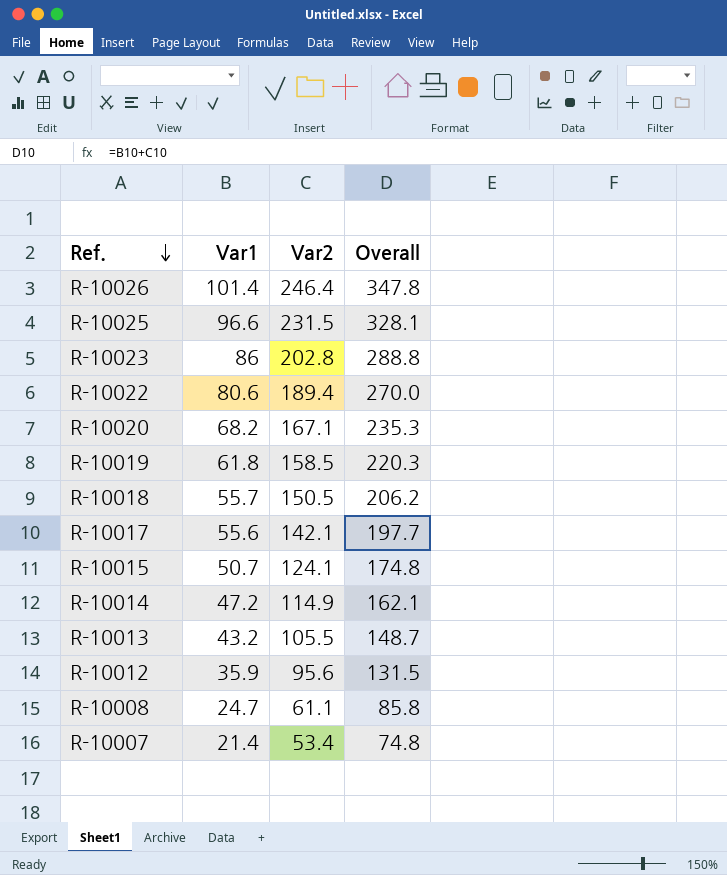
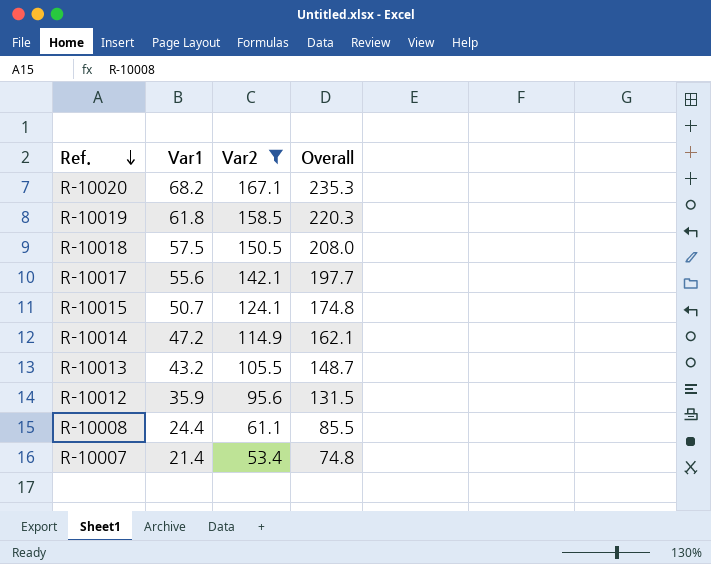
filter: none -> Var2 <= 167.1
R-10018 | Var1: 55.7 -> 57.5
R-10018 | Overall: 206.2 -> 208.0
R-10008 | Var1: 24.7 -> 24.4
R-10008 | Overall: 85.8 -> 85.5

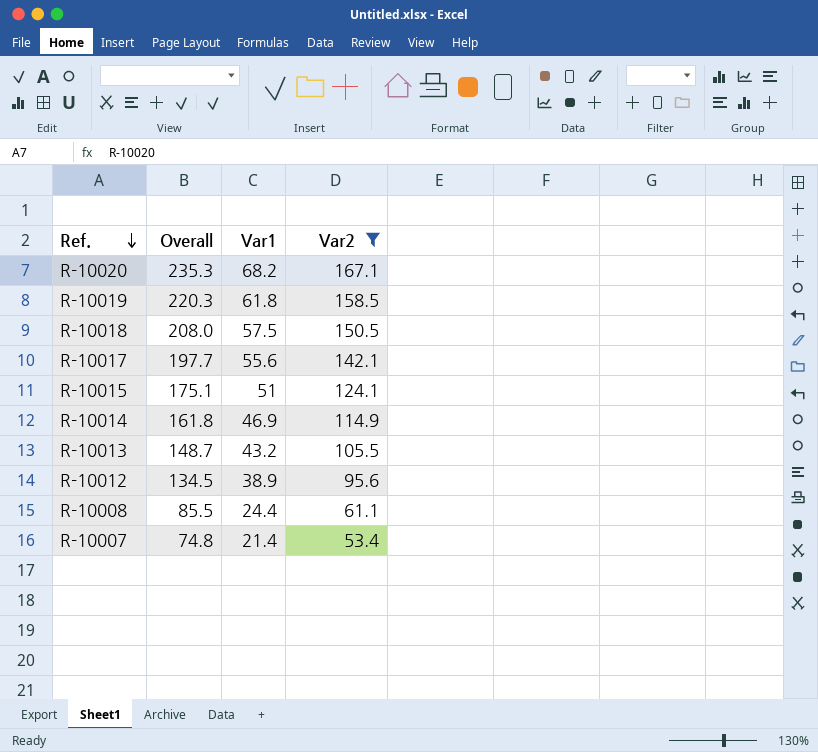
column Overall | position: 4 -> 2
R-10015 | Overall: 174.8 -> 175.1
R-10015 | Var1: 50.7 -> 51
R-10014 | Overall: 162.1 -> 161.8
R-10014 | Var1: 47.2 -> 46.9
R-10012 | Overall: 131.5 -> 134.5
R-10012 | Var1: 35.9 -> 38.9

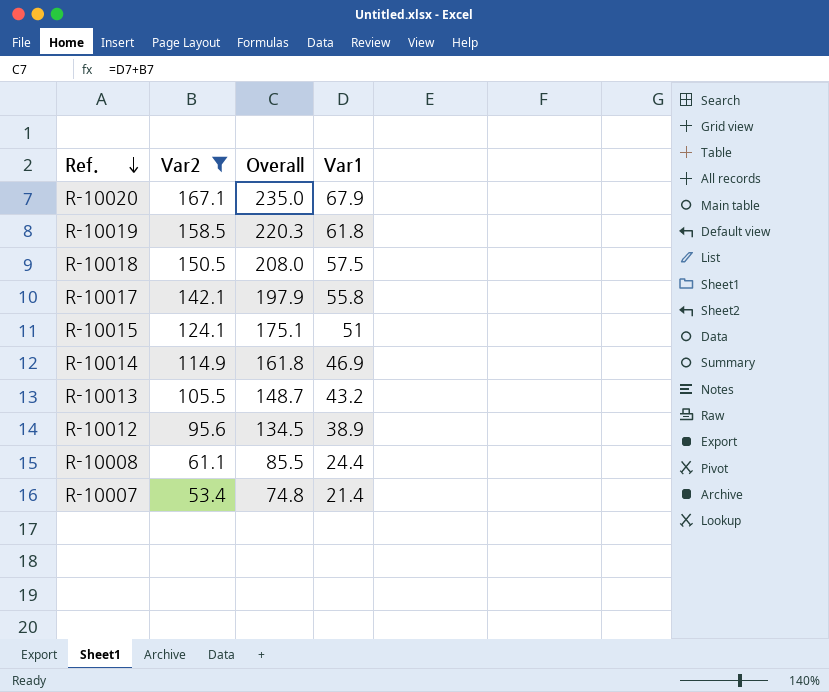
column Var2 | position: 4 -> 2
R-10020 | Overall: 235.3 -> 235.0
R-10020 | Var1: 68.2 -> 67.9
R-10017 | Overall: 197.7 -> 197.9
R-10017 | Var1: 55.6 -> 55.8

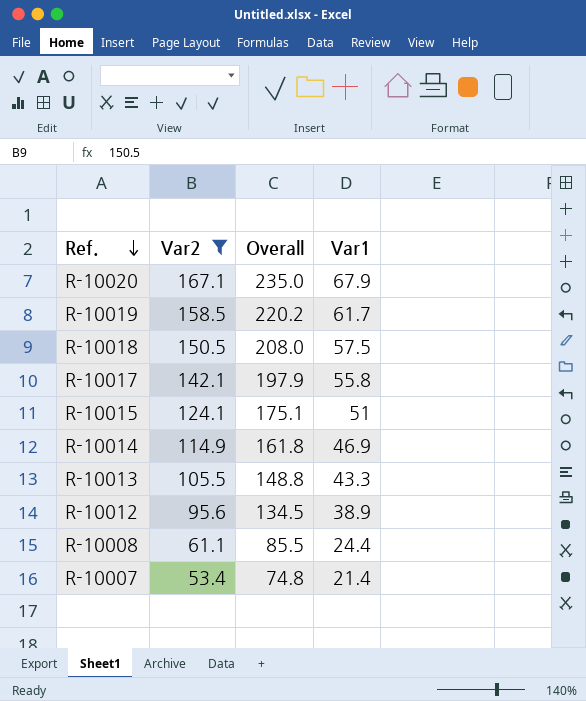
R-10019 | Overall: 220.3 -> 220.2
R-10019 | Var1: 61.8 -> 61.7
R-10013 | Overall: 148.7 -> 148.8
R-10013 | Var1: 43.2 -> 43.3

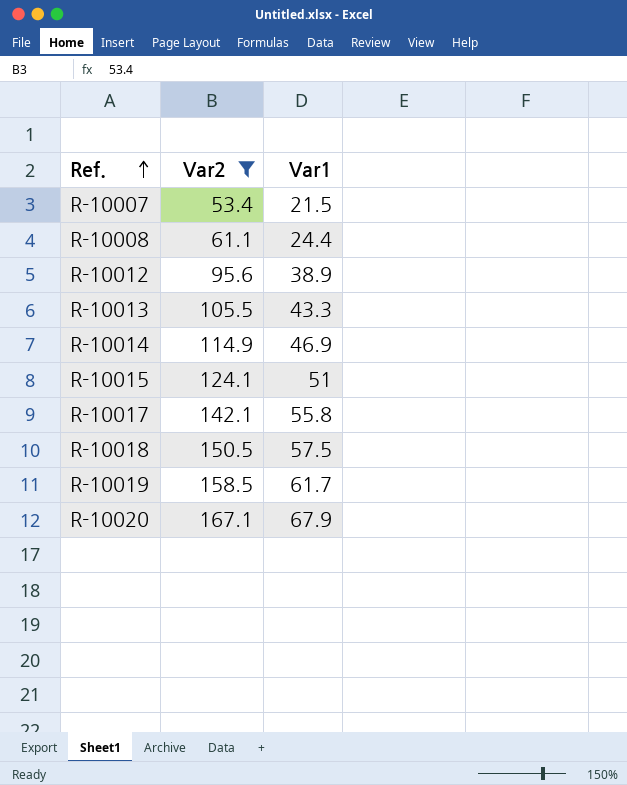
row order: Ref. descending -> Ref. ascending
column Overall | formula: [Var2] + [Var1] -> none
R-10007 | Var1: 21.4 -> 21.5

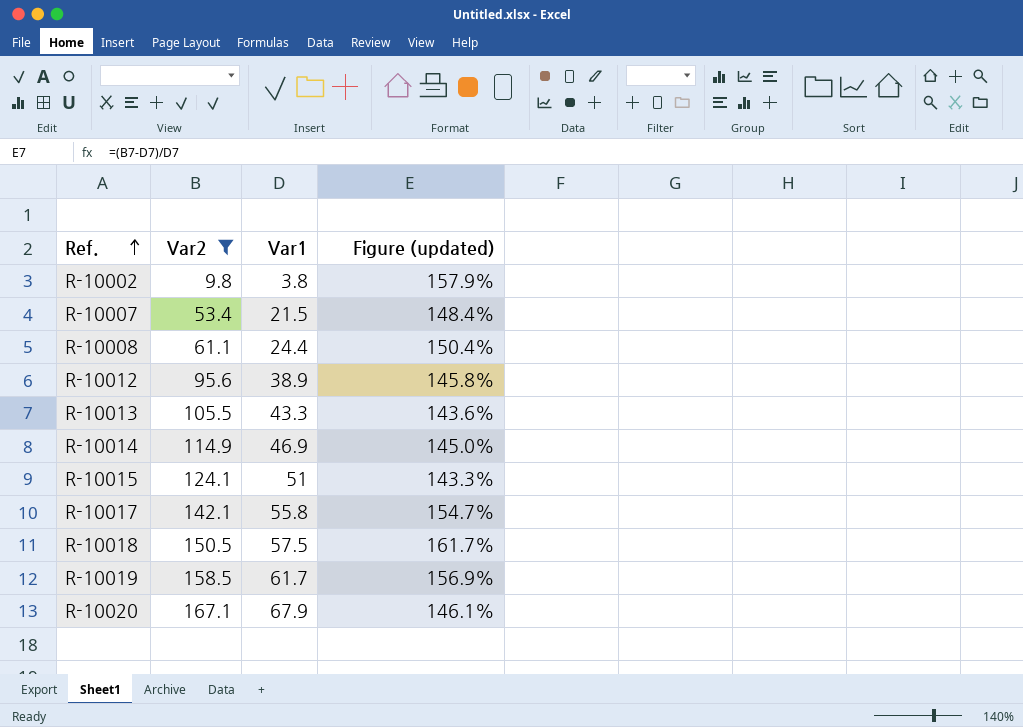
column Figure (updated) | formula: none -> ([Var2] - [Var1]) / [Var1]
row R-10002: none -> 9.8 | 3.8 | 157.9%

